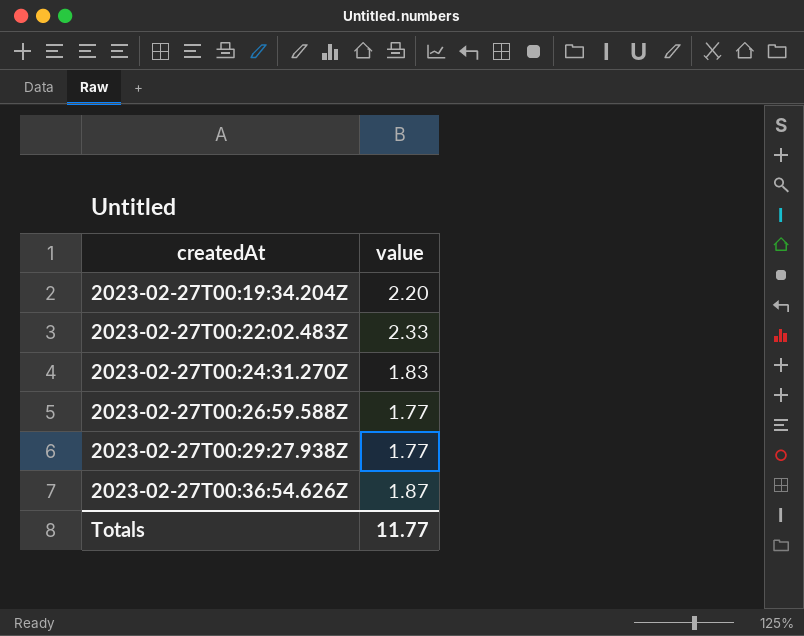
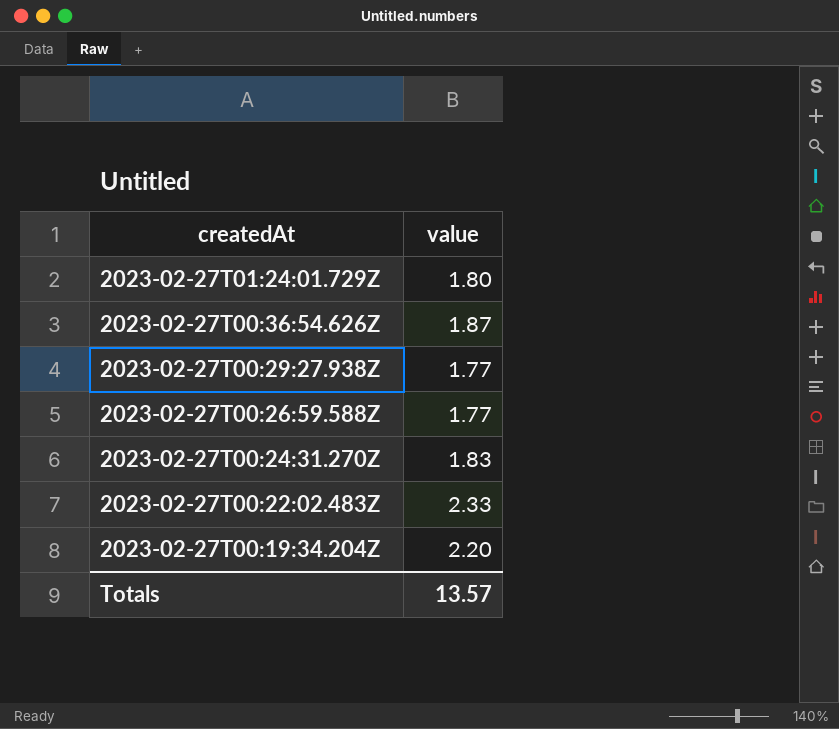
row order: createdAt ascending -> createdAt descending
row 2023-02-27T01:24:01.729Z: none -> 1.80
Totals | value: 11.77 -> 13.57

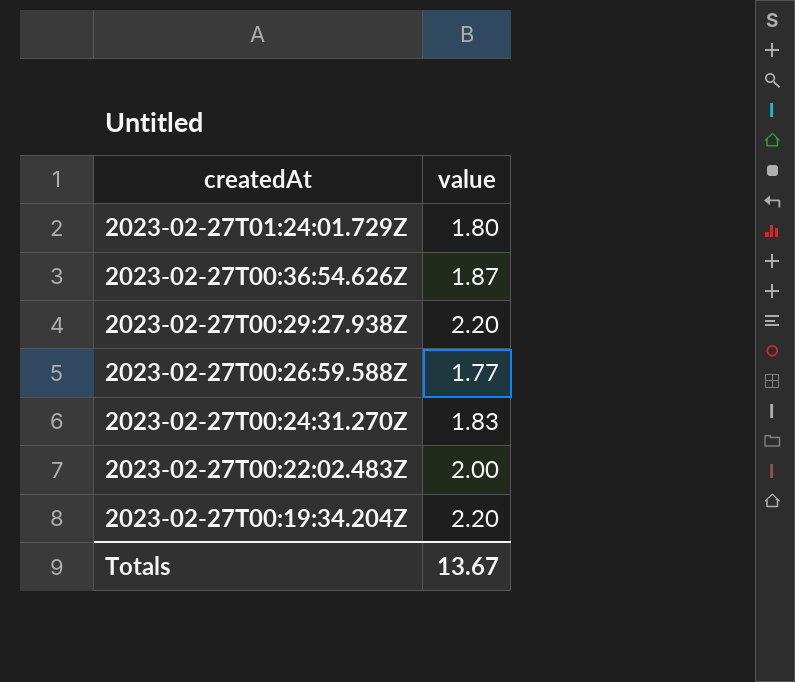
2023-02-27T00:29:27.938Z | value: 1.77 -> 2.20
2023-02-27T00:22:02.483Z | value: 2.33 -> 2.00
Totals | value: 13.57 -> 13.67

